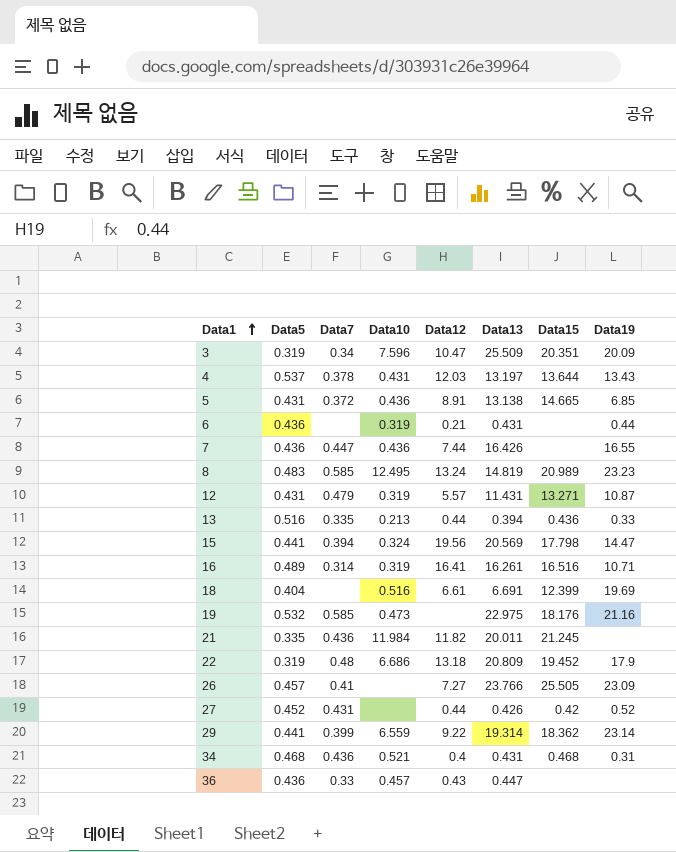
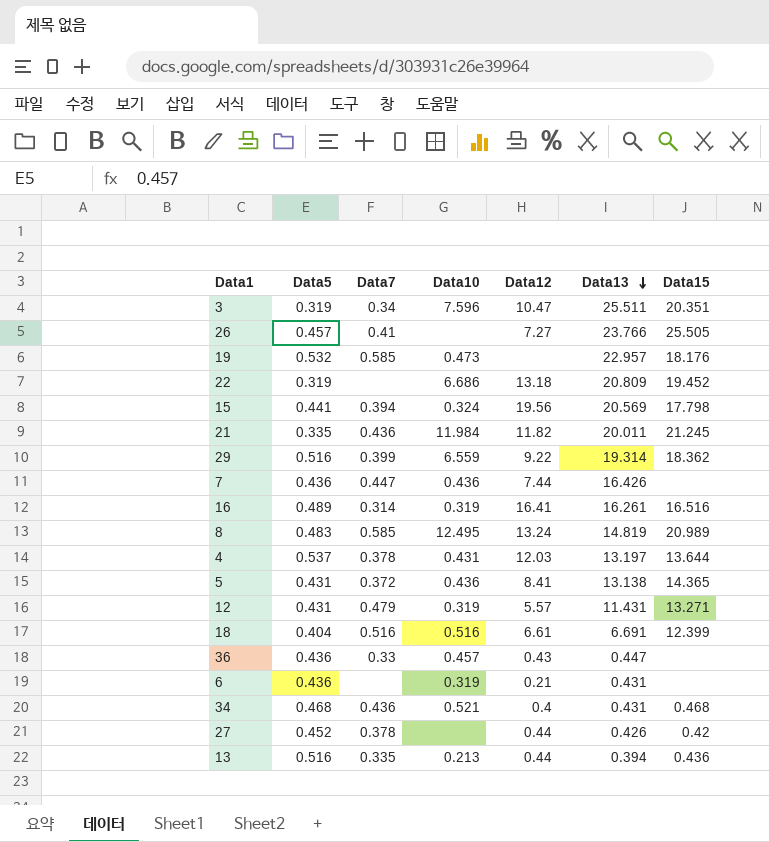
row order: Data1 ascending -> Data13 descending
column Data19 | position: 8 -> none
3 | Data13: 25.509 -> 25.511
19 | Data13: 22.975 -> 22.957
22 | Data7: 0.48 -> none
29 | Data5: 0.441 -> 0.516
5 | Data12: 8.91 -> 8.41
5 | Data15: 14.665 -> 14.365
18 | Data7: none -> 0.516
27 | Data7: 0.431 -> 0.378

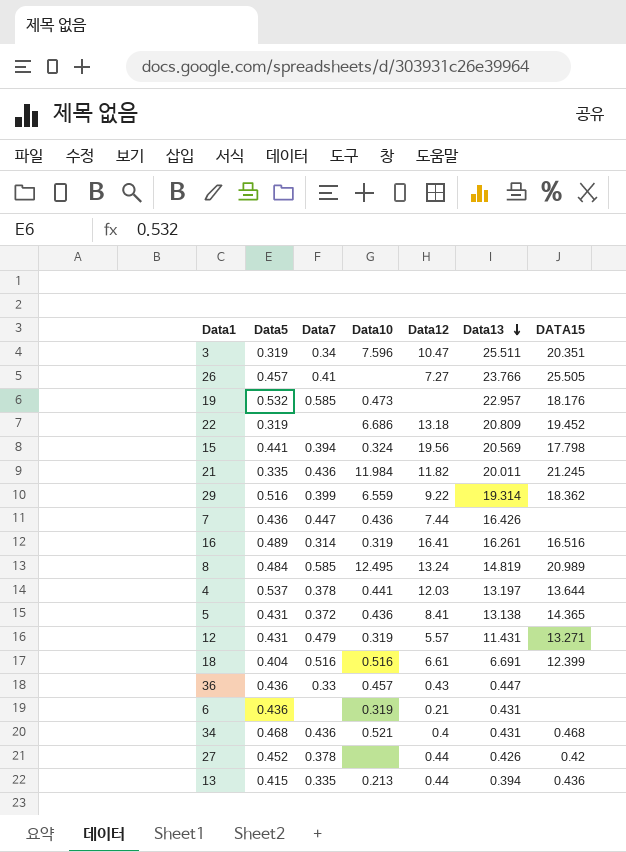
column name: Data15 -> DATA15
8 | Data5: 0.483 -> 0.484
4 | Data10: 0.431 -> 0.441
13 | Data5: 0.516 -> 0.415

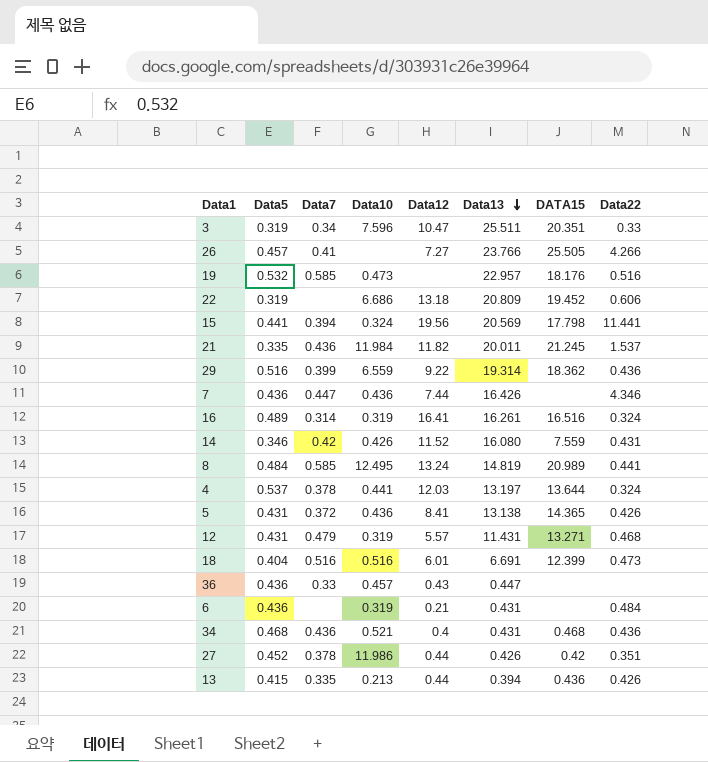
column Data22 | position: none -> 8
row 14: none -> 0.346 | 0.42 | 0.426 | 11.52 | 16.080 | 7.559 | 0.431
18 | Data12: 6.61 -> 6.01
27 | Data10: none -> 11.986

